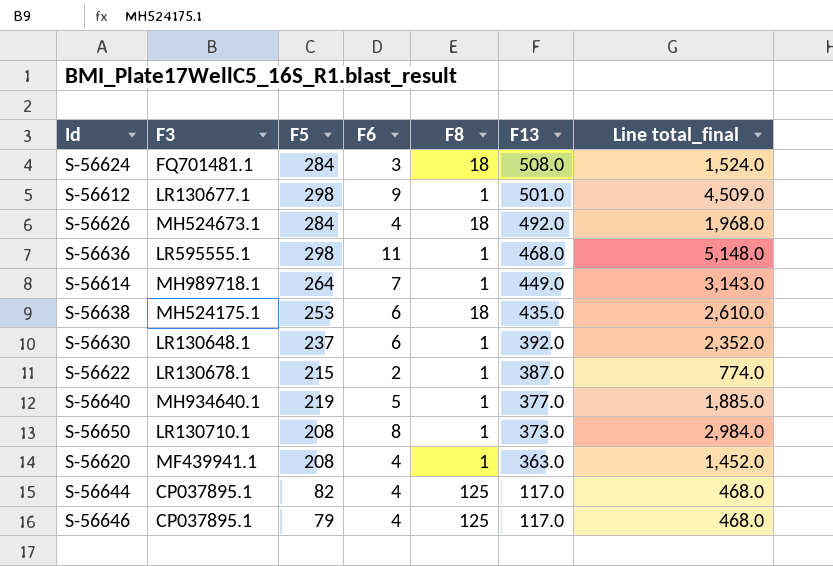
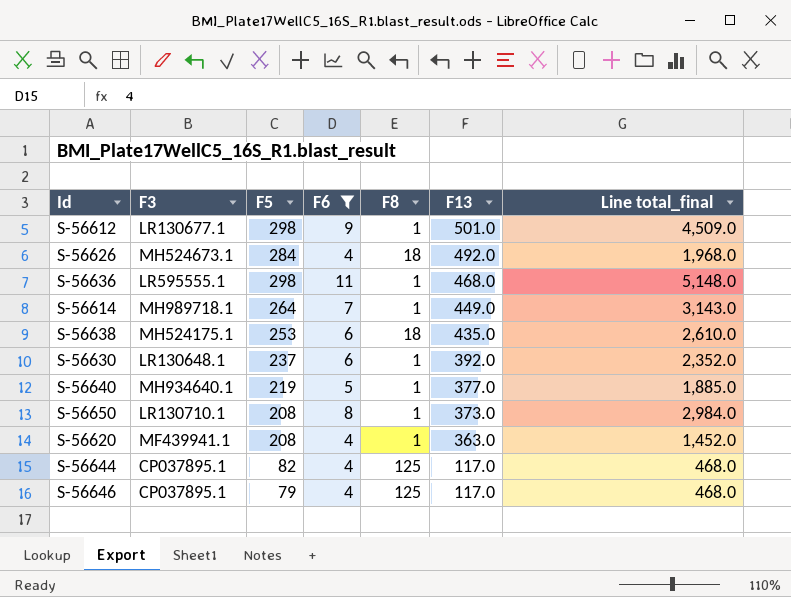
filter: none -> F6 >= 4

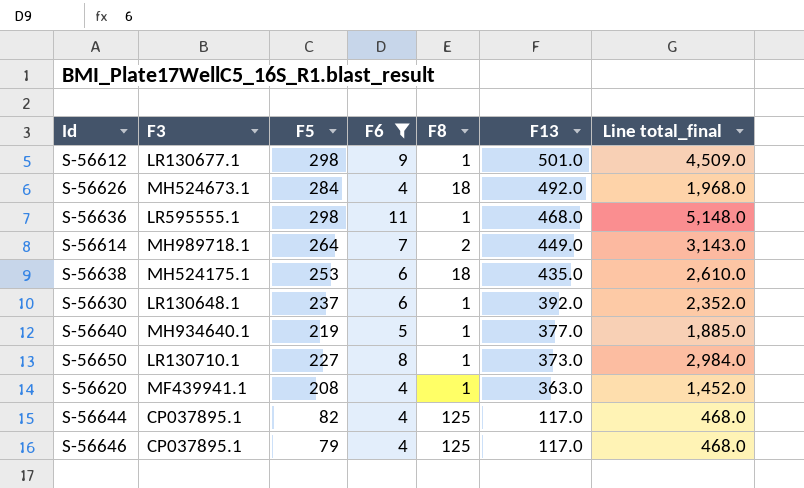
S-56614 | F8: 1 -> 2
S-56650 | F5: 208 -> 227

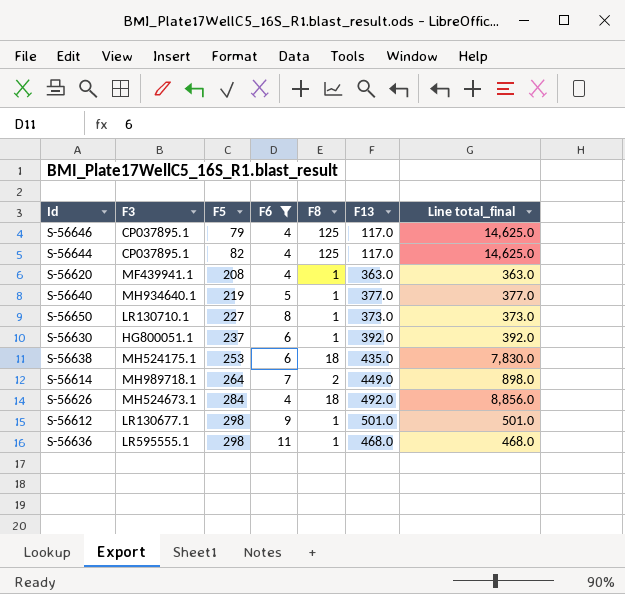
row order: F13 descending -> F5 ascending
column Line total_final | formula: [F6] * [F13] -> [F8] * [F13]
S-56630 | F3: LR130648.1 -> HG800051.1

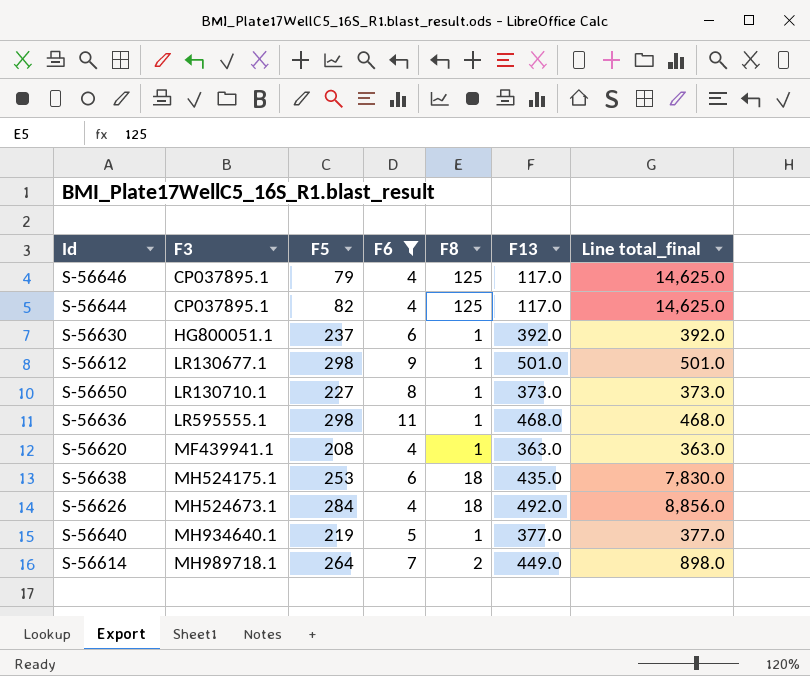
row order: F5 ascending -> F3 ascending

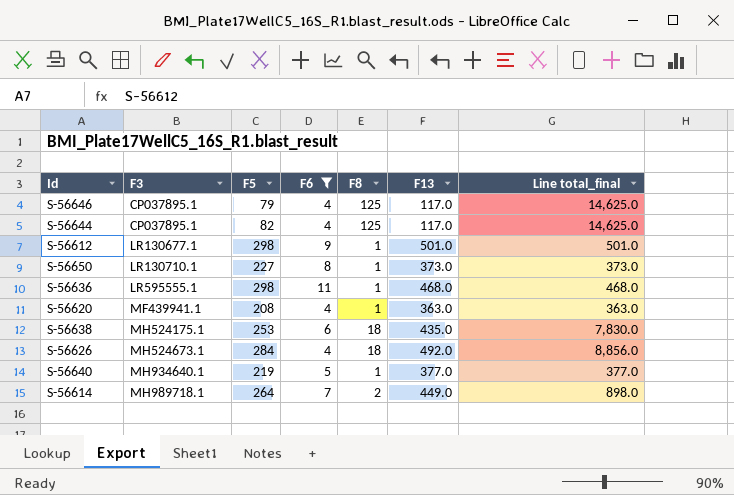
row S-56630: HG800051.1 | 237 | 6 | 1 | 392.0 | 392.0 -> none

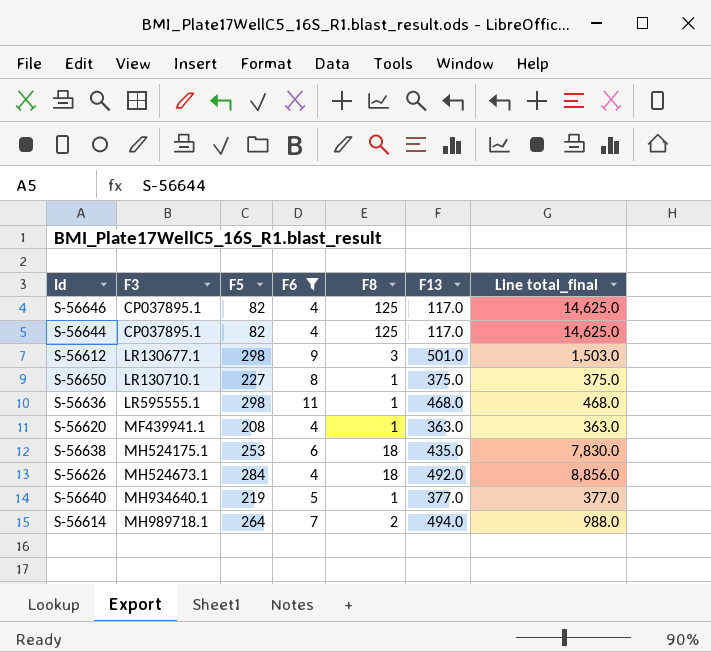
S-56646 | F5: 79 -> 82
S-56612 | F8: 1 -> 3
S-56612 | Line total_final: 501.0 -> 1,503.0
S-56650 | F13: 373.0 -> 375.0
S-56650 | Line total_final: 373.0 -> 375.0
S-56614 | F13: 449.0 -> 494.0
S-56614 | Line total_final: 898.0 -> 988.0

